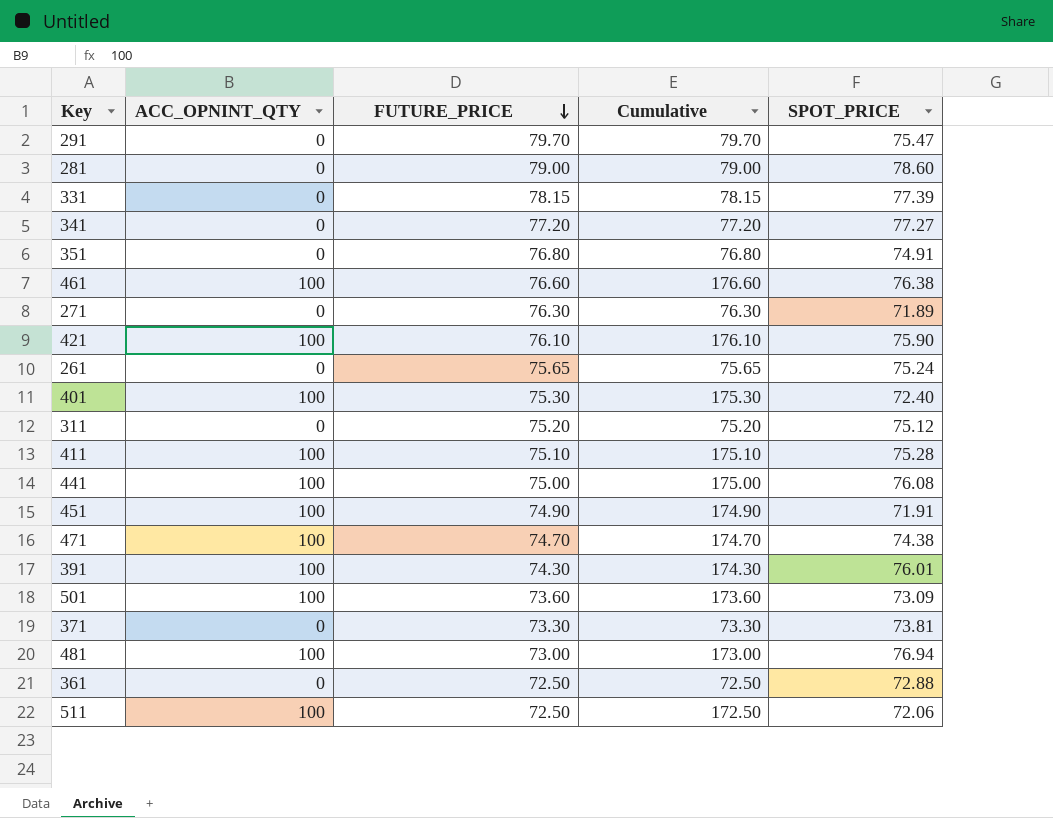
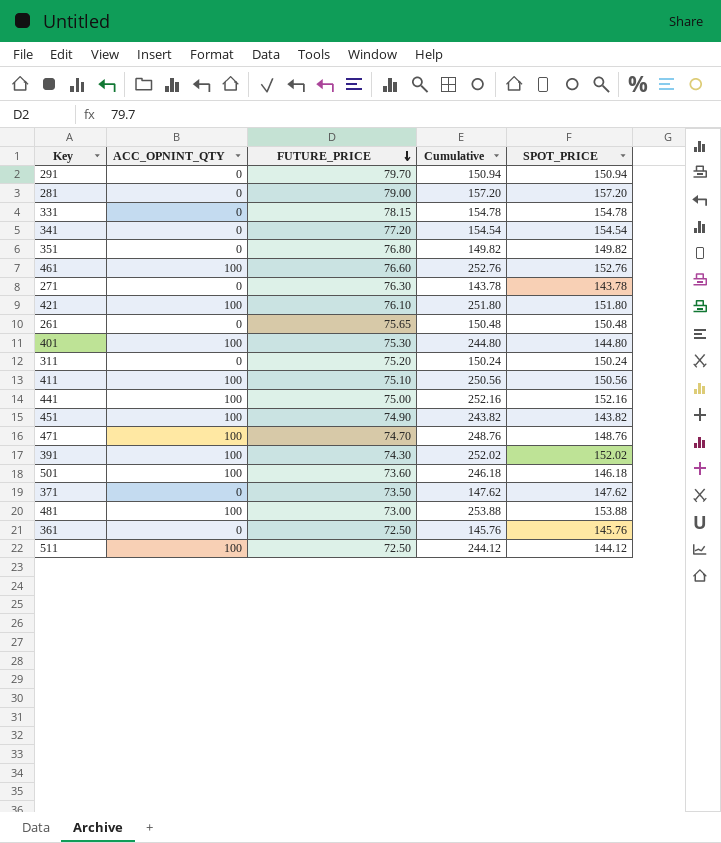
column Cumulative | formula: [ACC_OPNINT_QTY] + [FUTURE_PRICE] -> [ACC_OPNINT_QTY] + [SPOT_PRICE]
291 | SPOT_PRICE: 75.47 -> 150.94
281 | SPOT_PRICE: 78.60 -> 157.20
331 | SPOT_PRICE: 77.39 -> 154.78
341 | SPOT_PRICE: 77.27 -> 154.54
351 | SPOT_PRICE: 74.91 -> 149.82
461 | SPOT_PRICE: 76.38 -> 152.76
271 | SPOT_PRICE: 71.89 -> 143.78
421 | SPOT_PRICE: 75.90 -> 151.80
261 | SPOT_PRICE: 75.24 -> 150.48
401 | SPOT_PRICE: 72.40 -> 144.80
311 | SPOT_PRICE: 75.12 -> 150.24
411 | SPOT_PRICE: 75.28 -> 150.56
441 | SPOT_PRICE: 76.08 -> 152.16
451 | SPOT_PRICE: 71.91 -> 143.82
471 | SPOT_PRICE: 74.38 -> 148.76
391 | SPOT_PRICE: 76.01 -> 152.02
501 | SPOT_PRICE: 73.09 -> 146.18
371 | FUTURE_PRICE: 73.30 -> 73.50
371 | SPOT_PRICE: 73.81 -> 147.62
481 | SPOT_PRICE: 76.94 -> 153.88
361 | SPOT_PRICE: 72.88 -> 145.76
511 | SPOT_PRICE: 72.06 -> 144.12

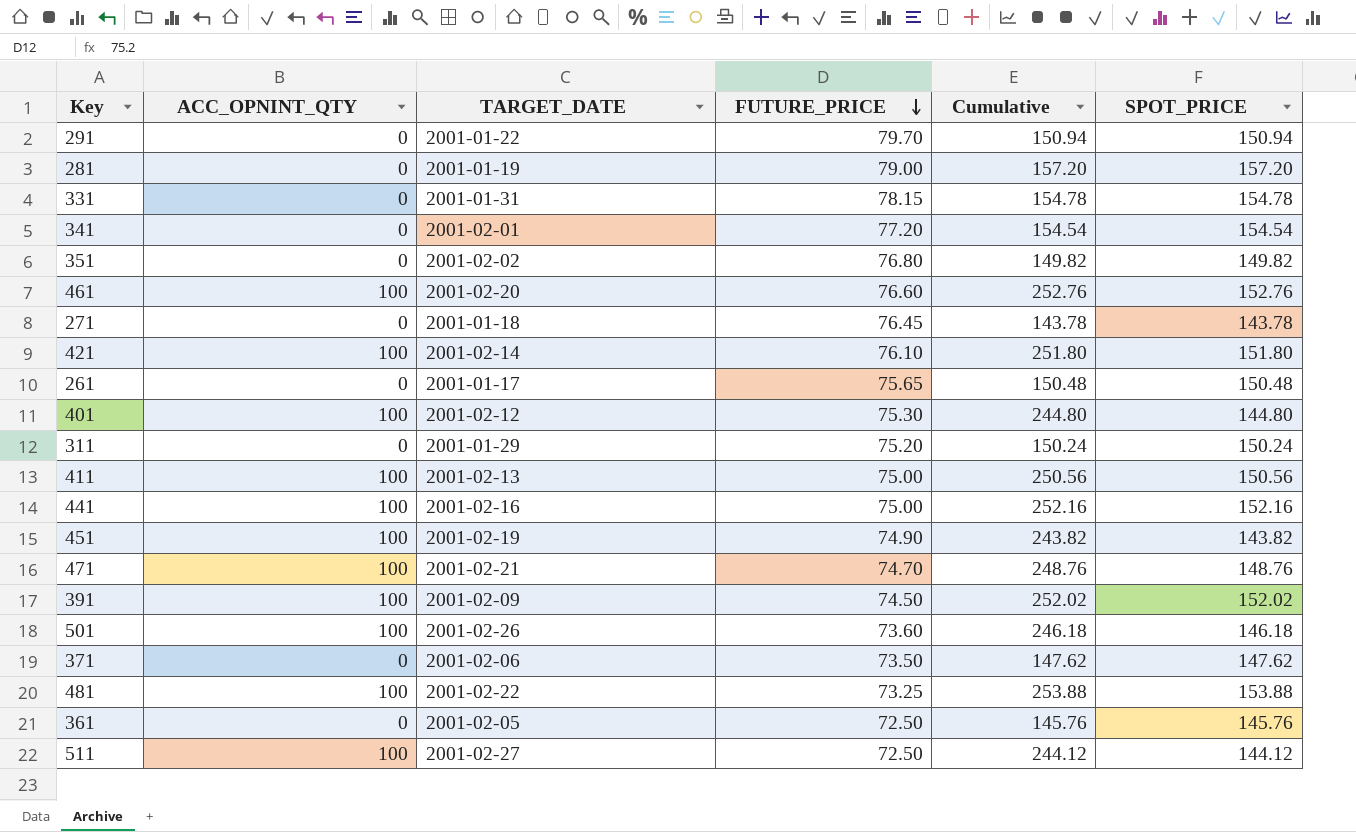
column TARGET_DATE | position: none -> 3
271 | FUTURE_PRICE: 76.30 -> 76.45
411 | FUTURE_PRICE: 75.10 -> 75.00
391 | FUTURE_PRICE: 74.30 -> 74.50
481 | FUTURE_PRICE: 73.00 -> 73.25

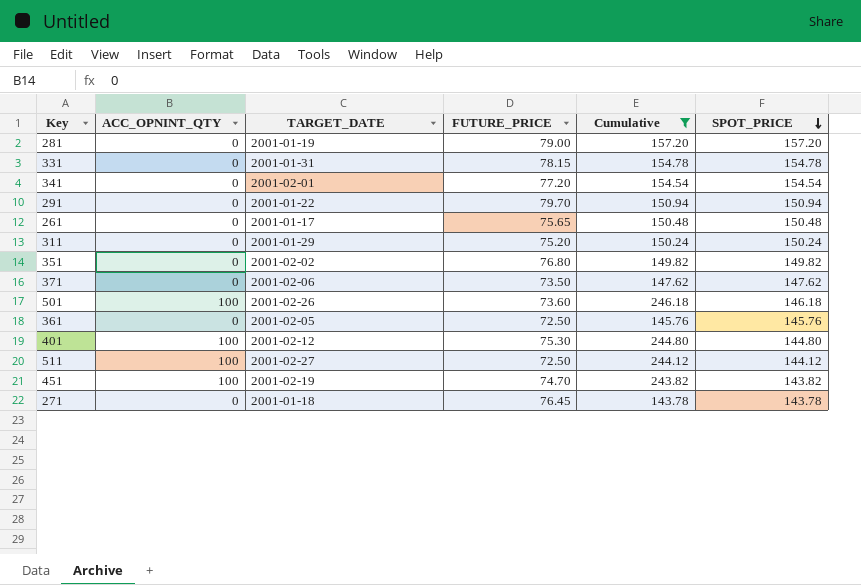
filter: none -> Cumulative <= 246.18
row order: FUTURE_PRICE descending -> SPOT_PRICE descending
451 | FUTURE_PRICE: 74.90 -> 74.70

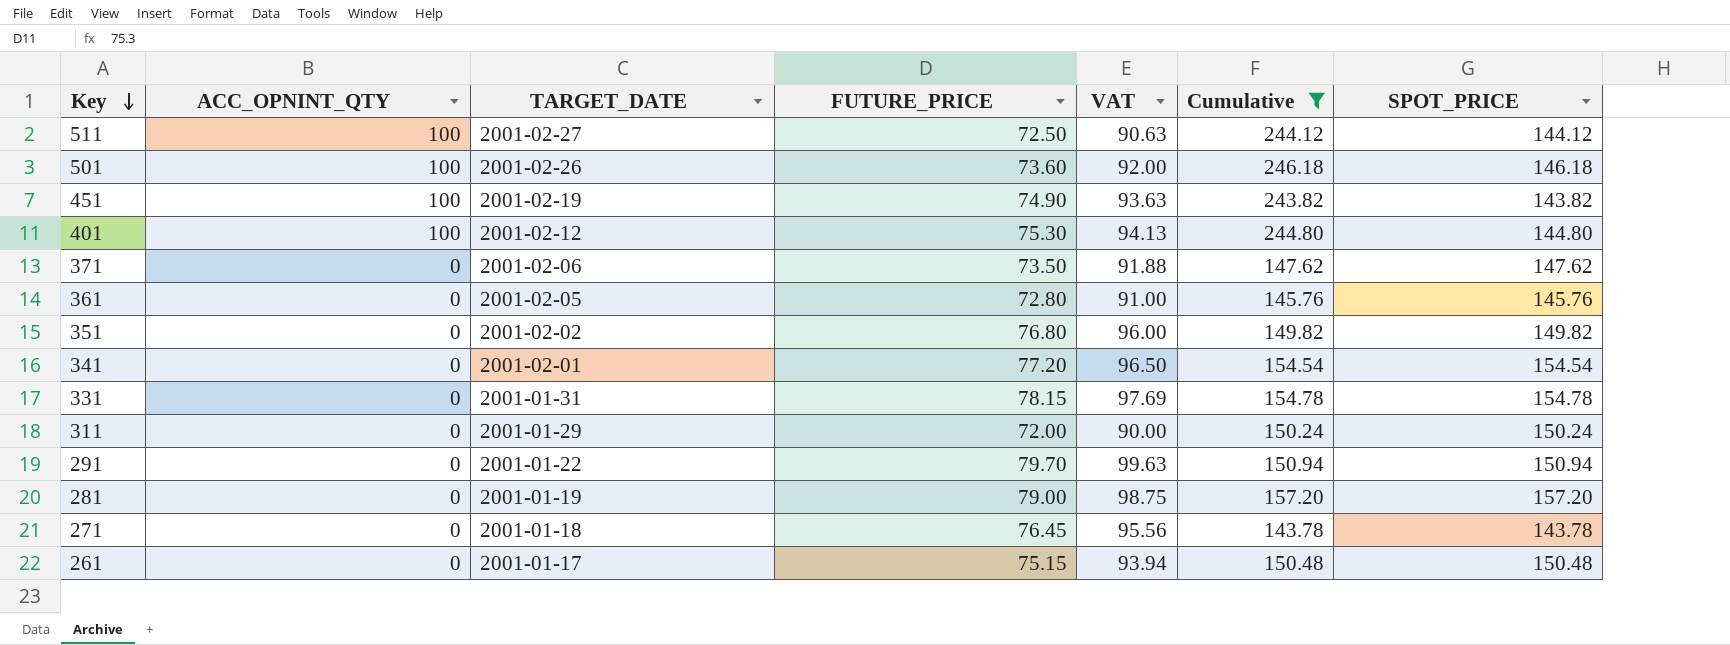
row order: SPOT_PRICE descending -> Key descending
column VAT | formula: none -> [FUTURE_PRICE] * 1.25
451 | FUTURE_PRICE: 74.70 -> 74.90
361 | FUTURE_PRICE: 72.50 -> 72.80
311 | FUTURE_PRICE: 75.20 -> 72.00
261 | FUTURE_PRICE: 75.65 -> 75.15

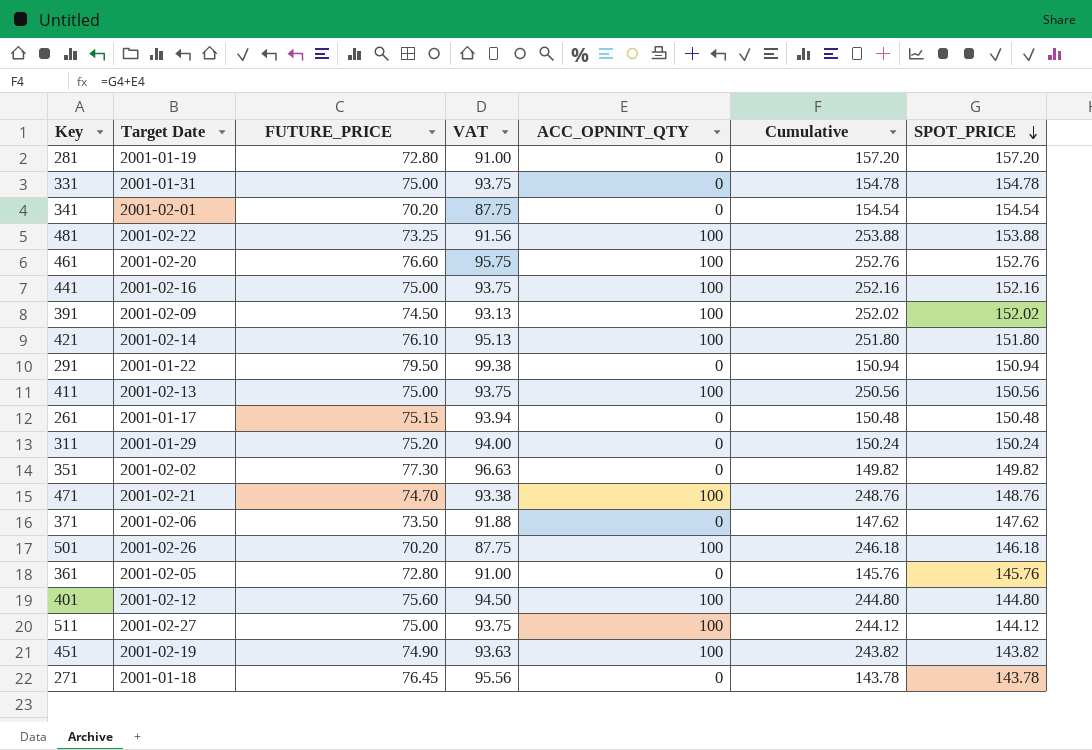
filter: Cumulative <= 246.18 -> none
row order: Key descending -> SPOT_PRICE descending
column name: TARGET_DATE -> Target Date
column ACC_OPNINT_QTY | position: 2 -> 5
281 | FUTURE_PRICE: 79.00 -> 72.80
281 | VAT: 98.75 -> 91.00
331 | FUTURE_PRICE: 78.15 -> 75.00
331 | VAT: 97.69 -> 93.75
341 | FUTURE_PRICE: 77.20 -> 70.20
341 | VAT: 96.50 -> 87.75
291 | FUTURE_PRICE: 79.70 -> 79.50
291 | VAT: 99.63 -> 99.38
311 | FUTURE_PRICE: 72.00 -> 75.20
311 | VAT: 90.00 -> 94.00
351 | FUTURE_PRICE: 76.80 -> 77.30
351 | VAT: 96.00 -> 96.63
501 | FUTURE_PRICE: 73.60 -> 70.20
501 | VAT: 92.00 -> 87.75
401 | FUTURE_PRICE: 75.30 -> 75.60
401 | VAT: 94.13 -> 94.50
511 | FUTURE_PRICE: 72.50 -> 75.00
511 | VAT: 90.63 -> 93.75

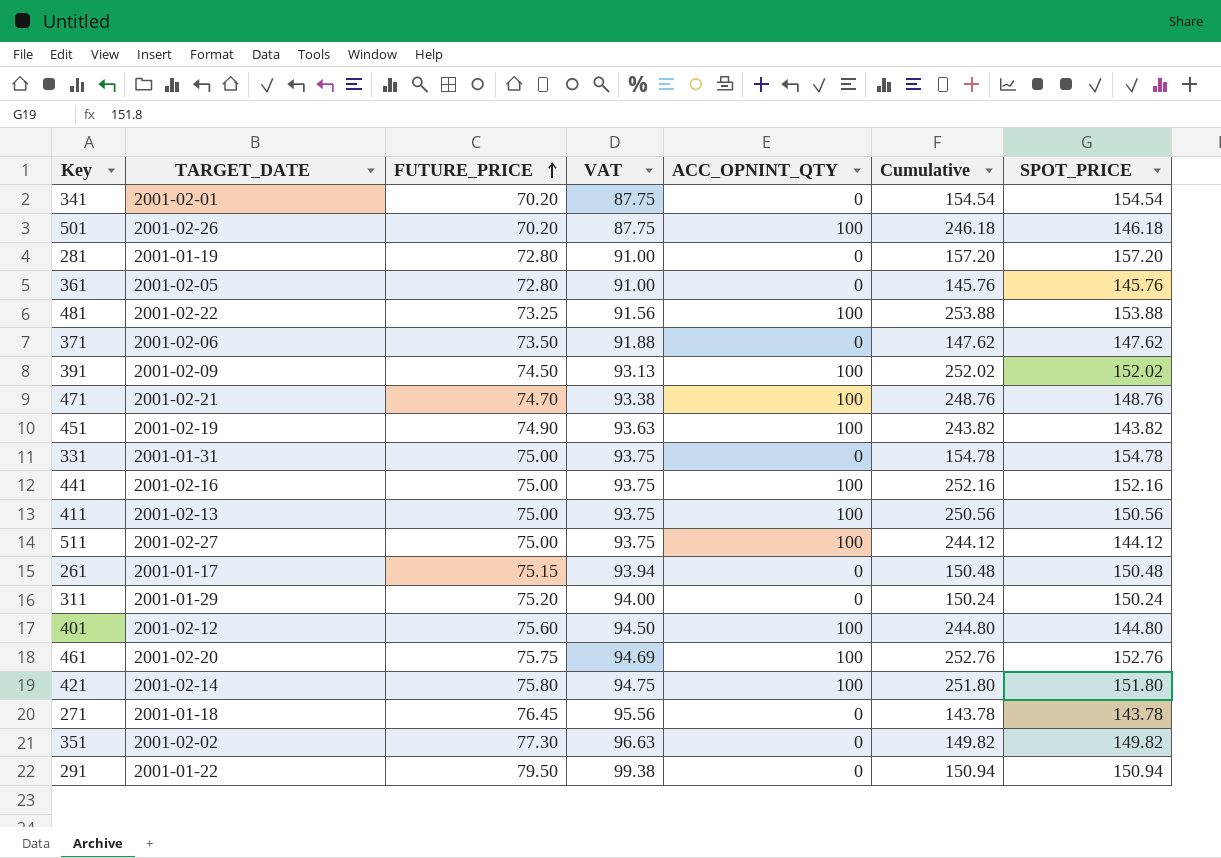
row order: SPOT_PRICE descending -> FUTURE_PRICE ascending
column name: Target Date -> TARGET_DATE
461 | FUTURE_PRICE: 76.60 -> 75.75
461 | VAT: 95.75 -> 94.69
421 | FUTURE_PRICE: 76.10 -> 75.80
421 | VAT: 95.13 -> 94.75

